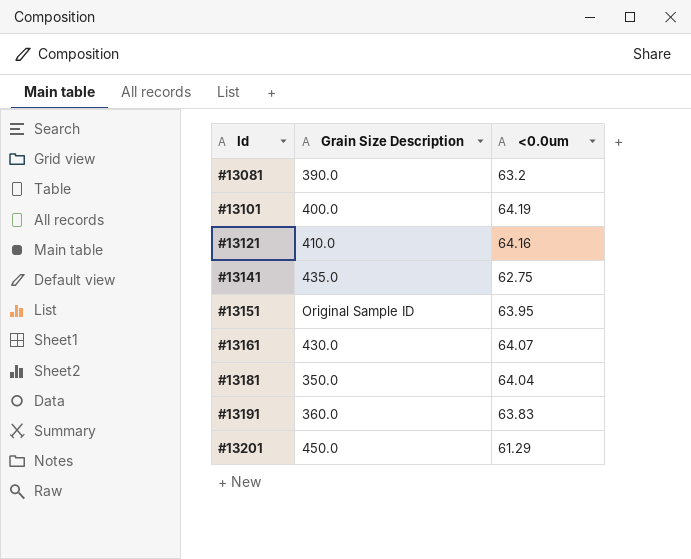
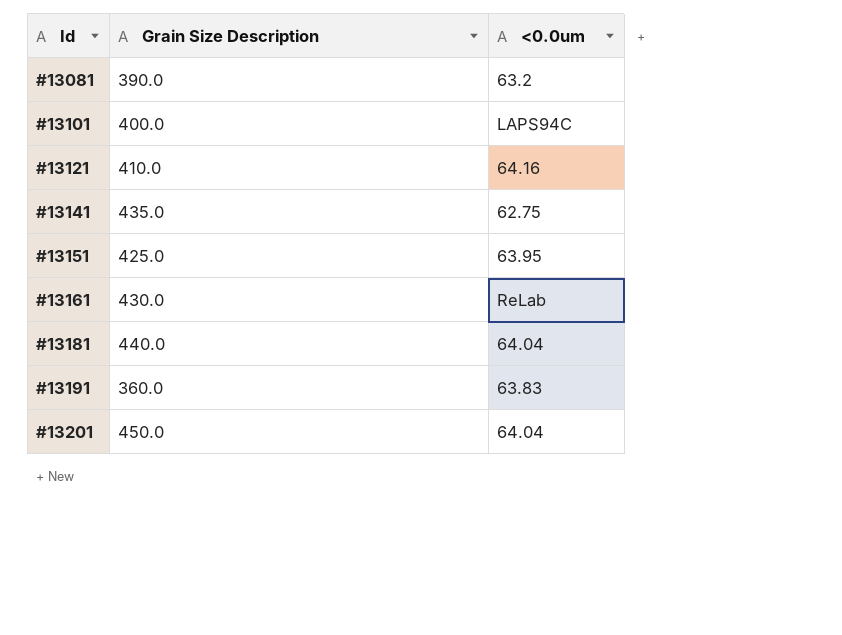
#13101 | <0.0um: 64.19 -> LAPS94C
#13151 | Grain Size Description: Original Sample ID -> 425.0
#13161 | <0.0um: 64.07 -> ReLab
#13181 | Grain Size Description: 350.0 -> 440.0
#13201 | <0.0um: 61.29 -> 64.04

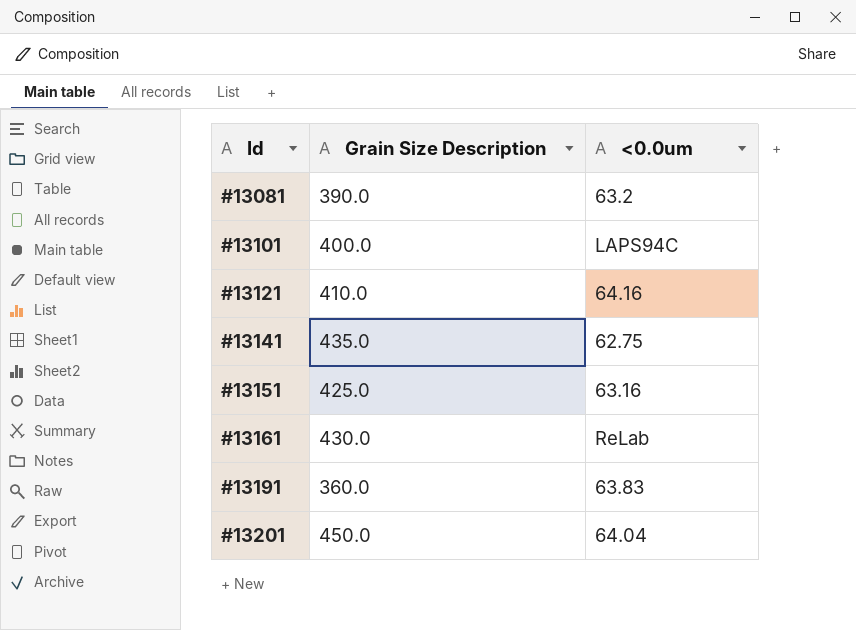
row #13181: 440.0 | 64.04 -> none
#13151 | <0.0um: 63.95 -> 63.16

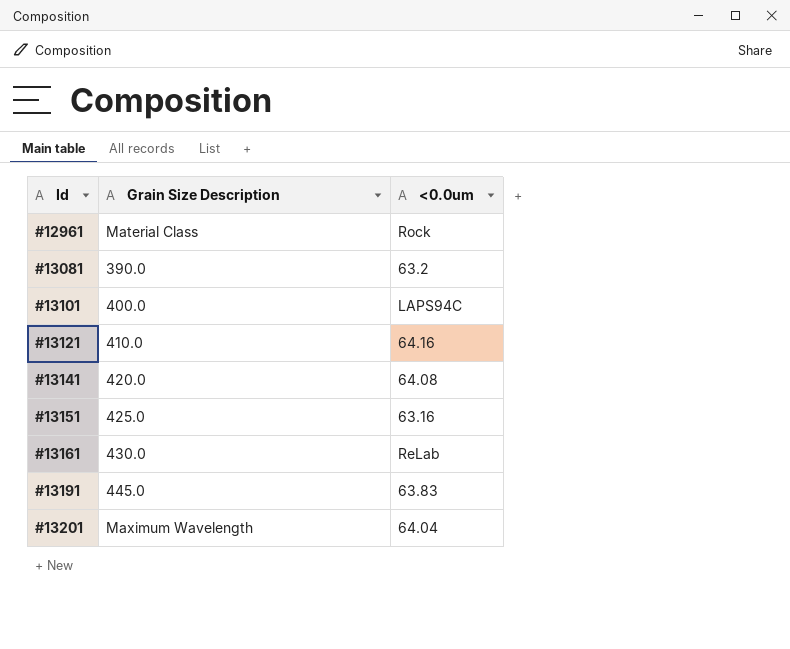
row #12961: none -> Material Class | Rock
#13141 | Grain Size Description: 435.0 -> 420.0
#13141 | <0.0um: 62.75 -> 64.08
#13191 | Grain Size Description: 360.0 -> 445.0
#13201 | Grain Size Description: 450.0 -> Maximum Wavelength

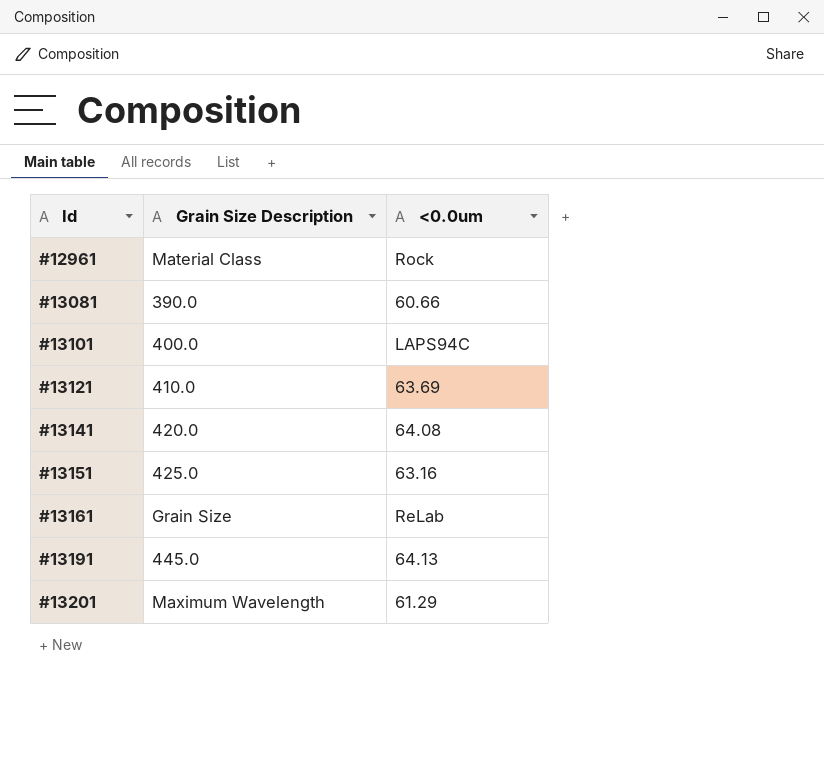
#13081 | <0.0um: 63.2 -> 60.66
#13121 | <0.0um: 64.16 -> 63.69
#13161 | Grain Size Description: 430.0 -> Grain Size
#13191 | <0.0um: 63.83 -> 64.13
#13201 | <0.0um: 64.04 -> 61.29

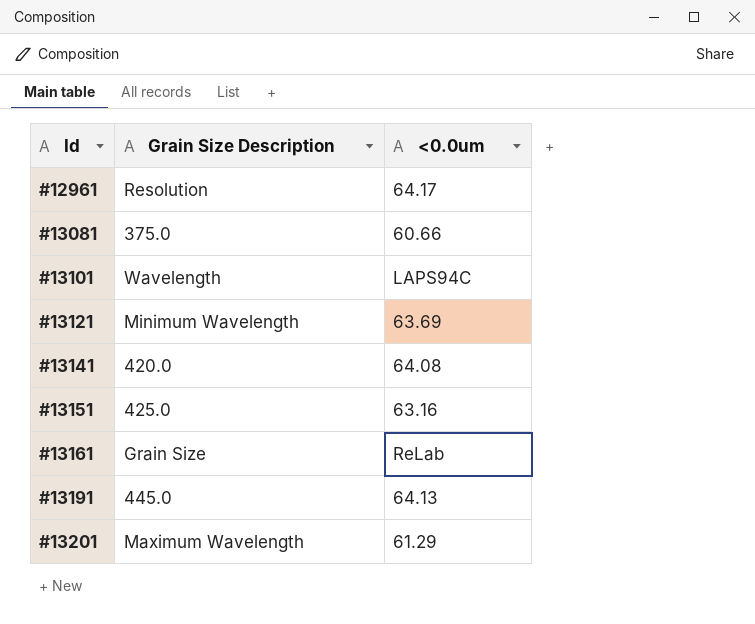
#12961 | Grain Size Description: Material Class -> Resolution
#12961 | <0.0um: Rock -> 64.17
#13081 | Grain Size Description: 390.0 -> 375.0
#13101 | Grain Size Description: 400.0 -> Wavelength
#13121 | Grain Size Description: 410.0 -> Minimum Wavelength

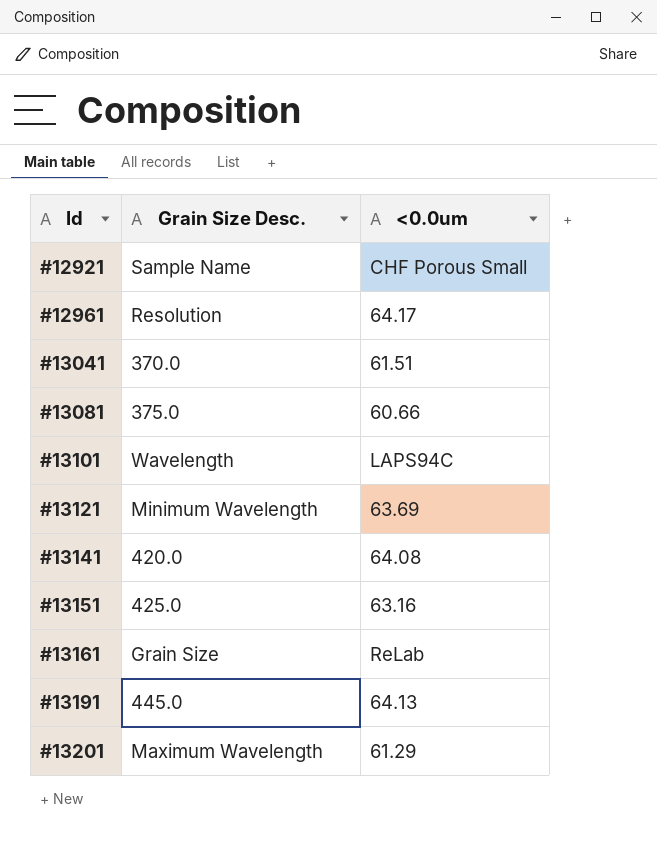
column name: Grain Size Description -> Grain Size Desc.
row #12921: none -> Sample Name | CHF Porous Small
row #13041: none -> 370.0 | 61.51

